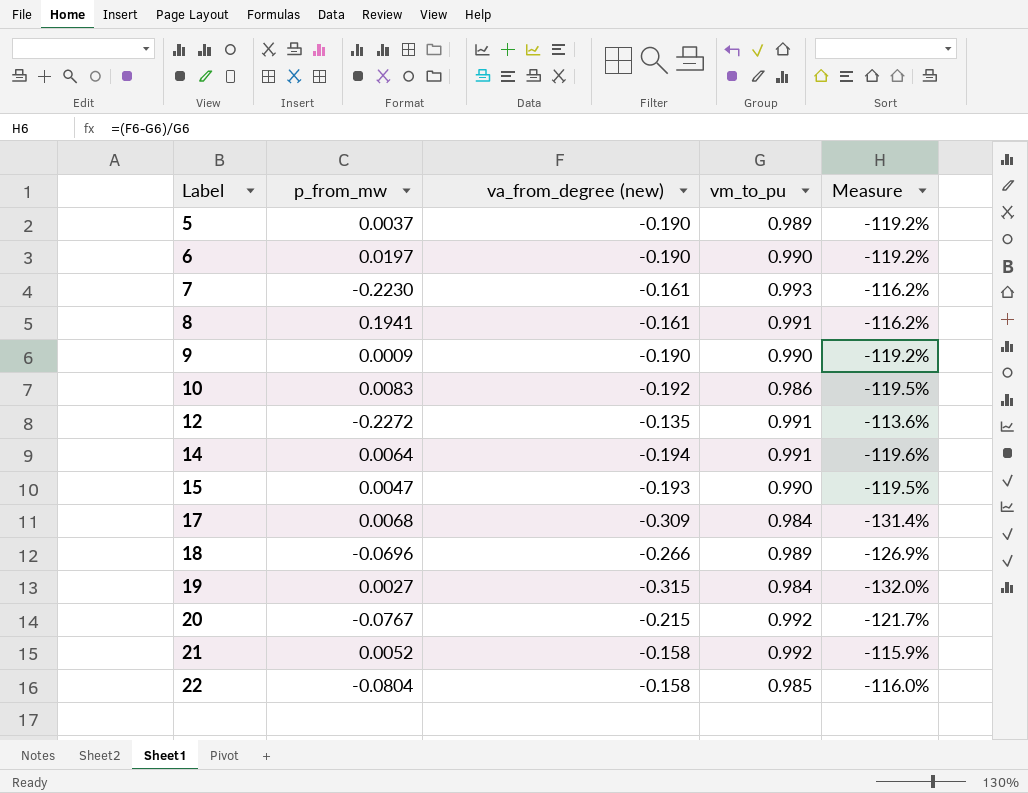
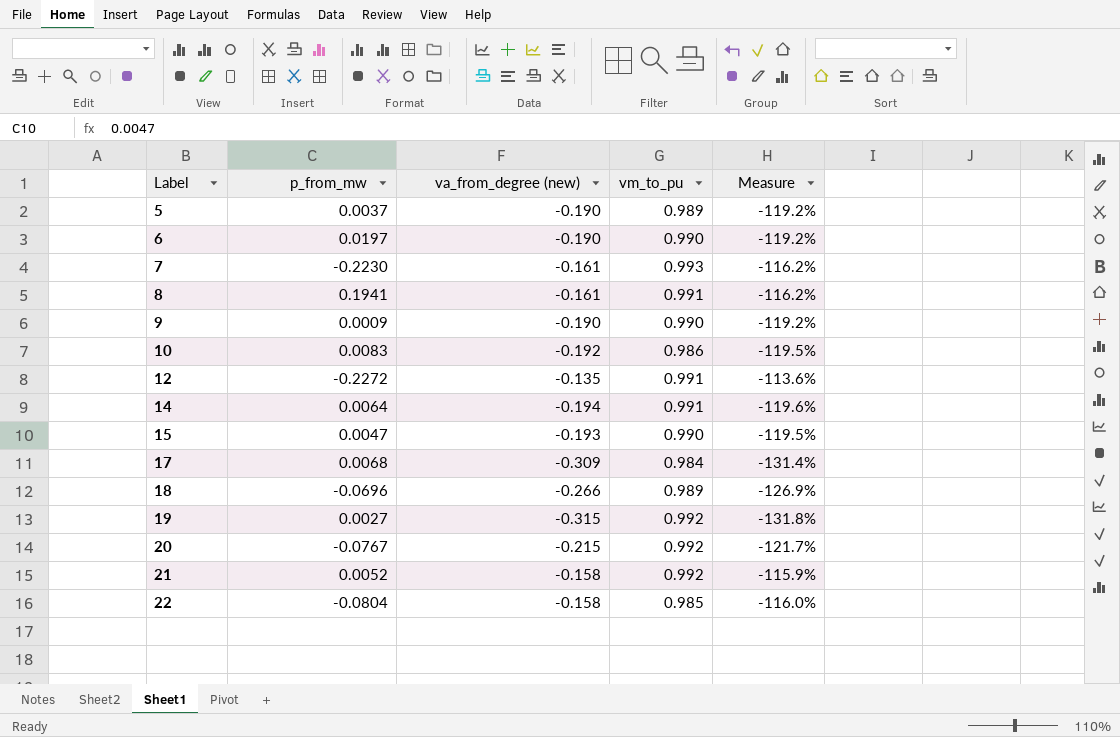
19 | vm_to_pu: 0.984 -> 0.992
19 | Measure: -132.0% -> -131.8%

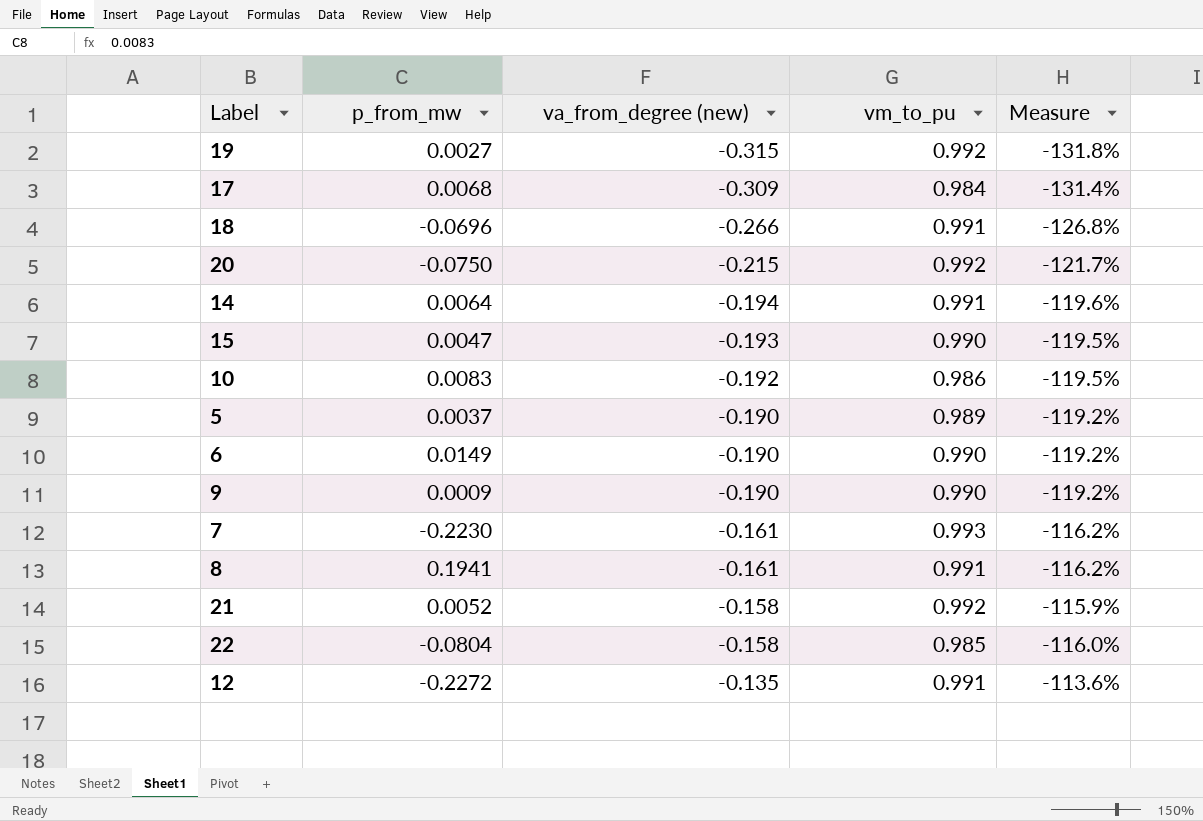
row order: Label ascending -> va_from_degree (new) ascending
18 | vm_to_pu: 0.989 -> 0.991
18 | Measure: -126.9% -> -126.8%
20 | p_from_mw: -0.0767 -> -0.0750
6 | p_from_mw: 0.0197 -> 0.0149

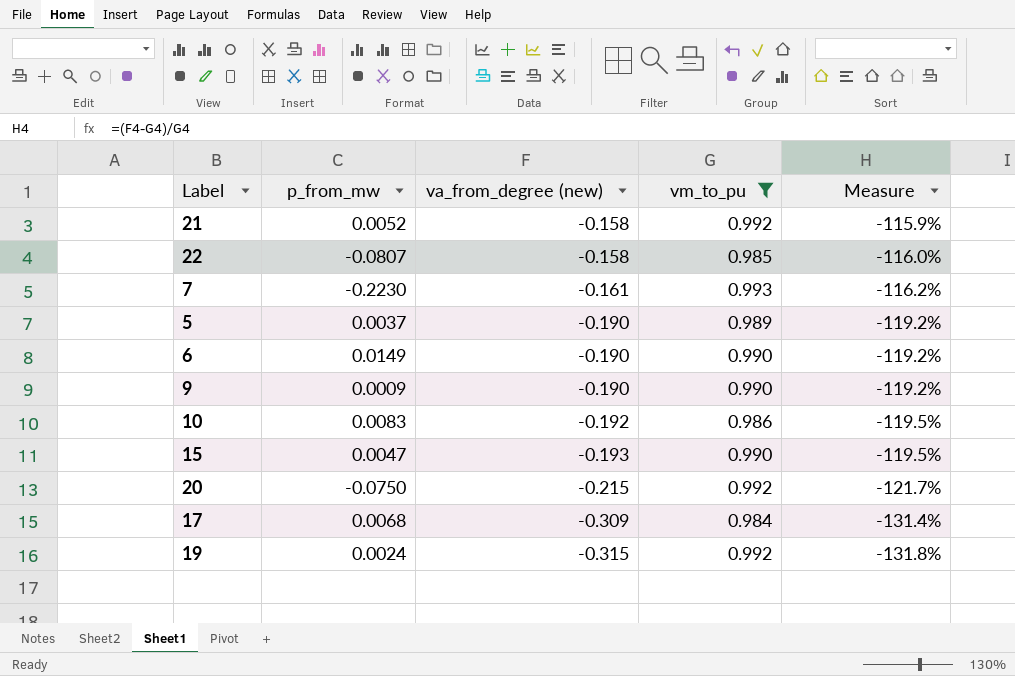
filter: none -> vm_to_pu != 0.991
row order: va_from_degree (new) ascending -> va_from_degree (new) descending
22 | p_from_mw: -0.0804 -> -0.0807
19 | p_from_mw: 0.0027 -> 0.0024

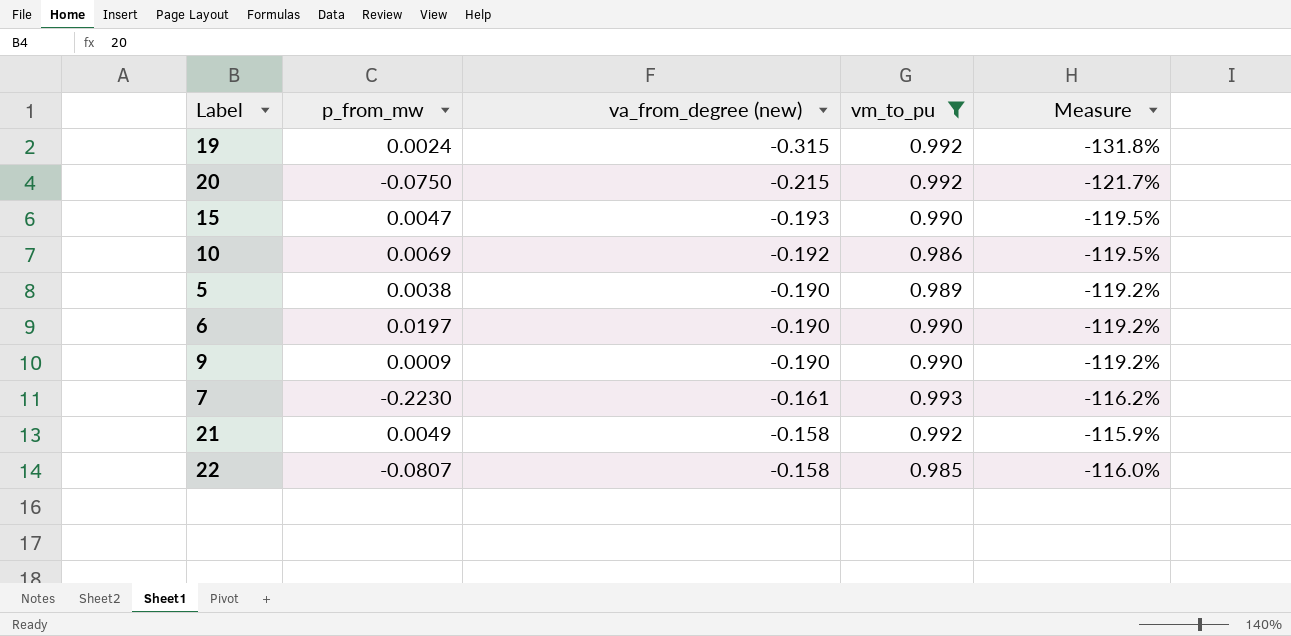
row order: va_from_degree (new) descending -> va_from_degree (new) ascending
row 17: 0.0068 | -0.309 | 0.984 | -131.4% -> none
10 | p_from_mw: 0.0083 -> 0.0069
5 | p_from_mw: 0.0037 -> 0.0038
6 | p_from_mw: 0.0149 -> 0.0197
21 | p_from_mw: 0.0052 -> 0.0049

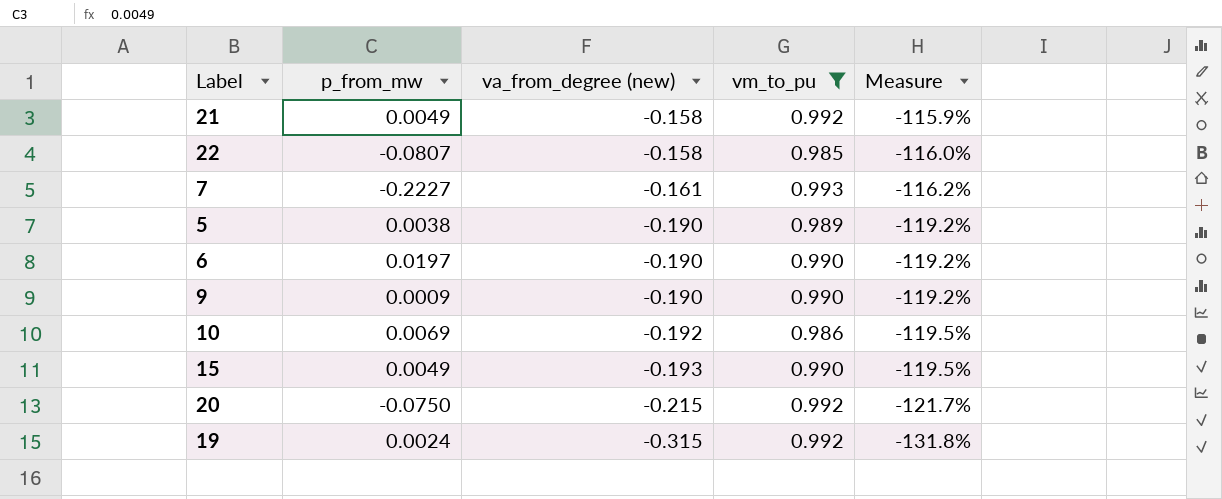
row order: va_from_degree (new) ascending -> va_from_degree (new) descending
7 | p_from_mw: -0.2230 -> -0.2227
15 | p_from_mw: 0.0047 -> 0.0049

